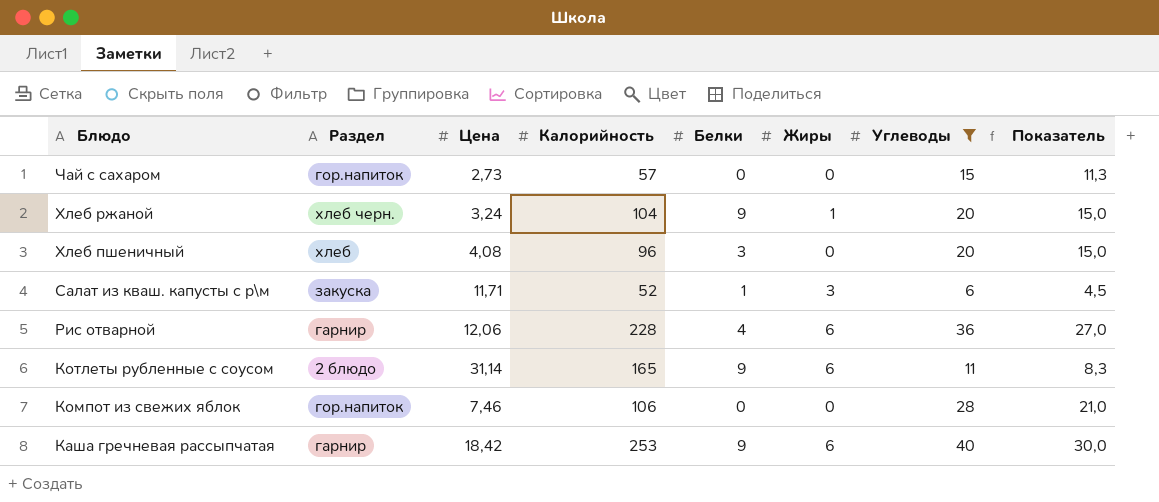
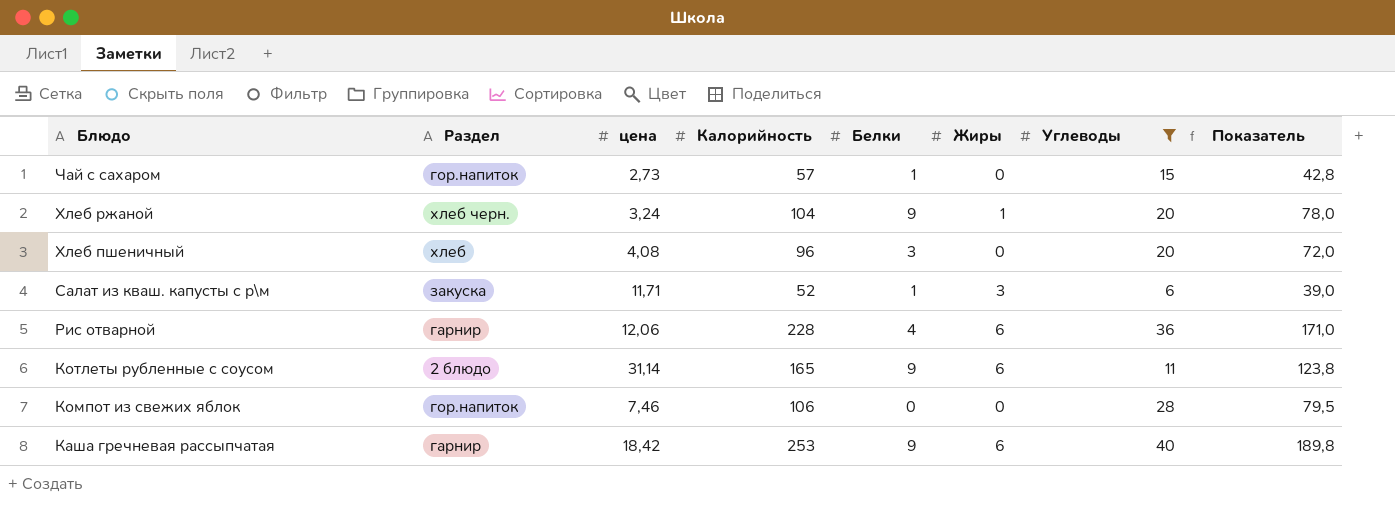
column name: Цена -> цена
column Показатель | formula: [Углеводы] * 0,75 -> [Калорийность] * 0,75
Чай с сахаром | Белки: 0 -> 1

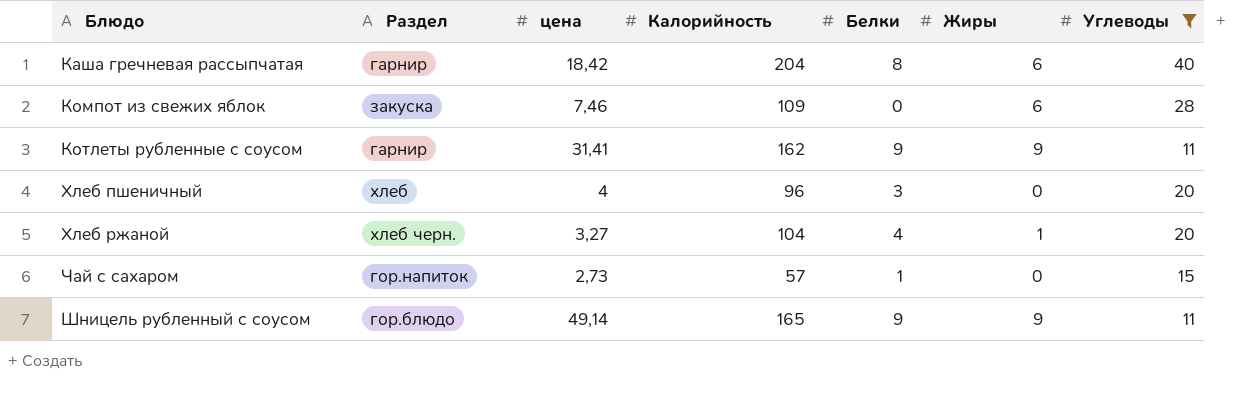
row order: Блюдо descending -> Блюдо ascending
column Показатель | formula: [Калорийность] * 0,75 -> none
row Салат из кваш. капусты с р\м: закуска | 11,71 | 52 | 1 | 3 | 6 | 39,0 -> none
row Рис отварной: гарнир | 12,06 | 228 | 4 | 6 | 36 | 171,0 -> none
Каша гречневая рассыпчатая | Калорийность: 253 -> 204
Каша гречневая рассыпчатая | Белки: 9 -> 8
Компот из свежих яблок | Раздел: гор.напиток -> закуска
Компот из свежих яблок | Калорийность: 106 -> 109
Компот из свежих яблок | Жиры: 0 -> 6
Котлеты рубленные с соусом | Раздел: 2 блюдо -> гарнир
Котлеты рубленные с соусом | цена: 31,14 -> 31,41
Котлеты рубленные с соусом | Калорийность: 165 -> 162
Котлеты рубленные с соусом | Жиры: 6 -> 9
Хлеб пшеничный | цена: 4,08 -> 4
Хлеб ржаной | цена: 3,24 -> 3,27
Хлеб ржаной | Белки: 9 -> 4
row Шницель рубленный с соусом: none -> гор.блюдо | 49,14 | 165 | 9 | 9 | 11

